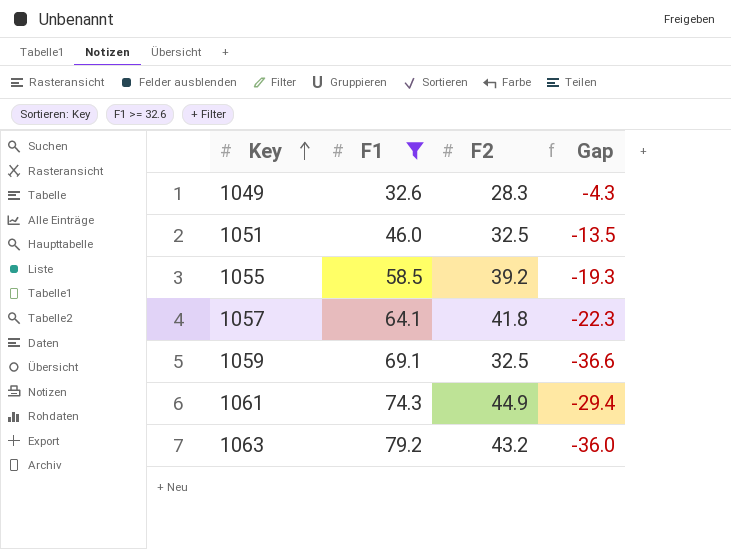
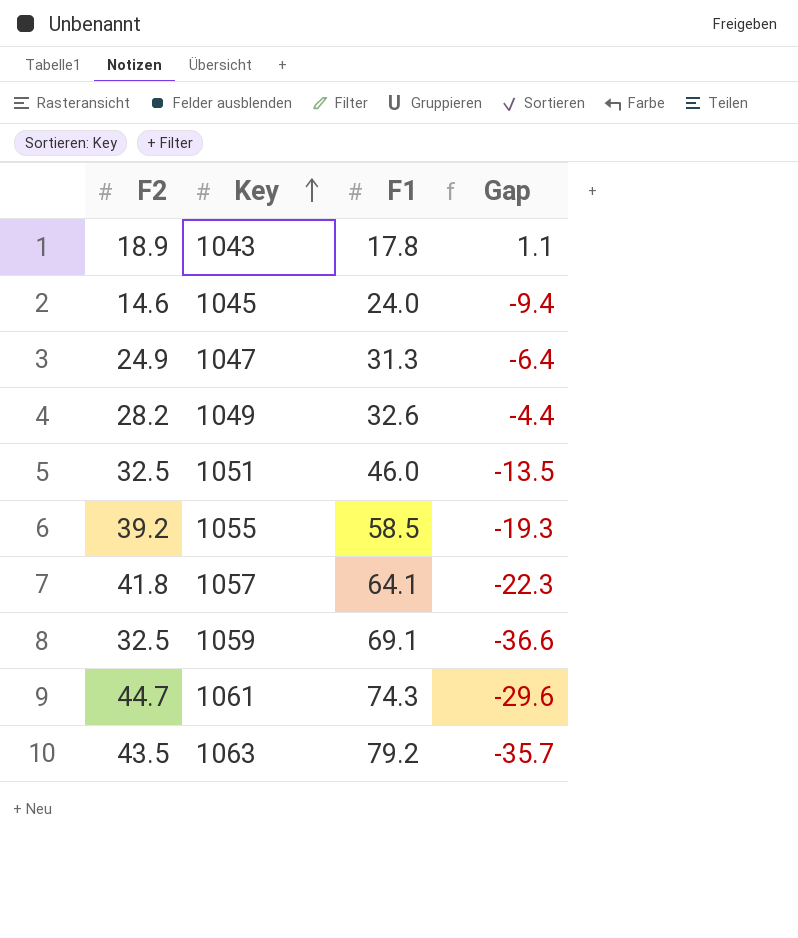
filter: F1 >= 32.6 -> none
column F2 | position: 3 -> 1
1049 | F2: 28.3 -> 28.2
1049 | Gap: -4.3 -> -4.4
1061 | F2: 44.9 -> 44.7
1061 | Gap: -29.4 -> -29.6
1063 | F2: 43.2 -> 43.5
1063 | Gap: -36.0 -> -35.7

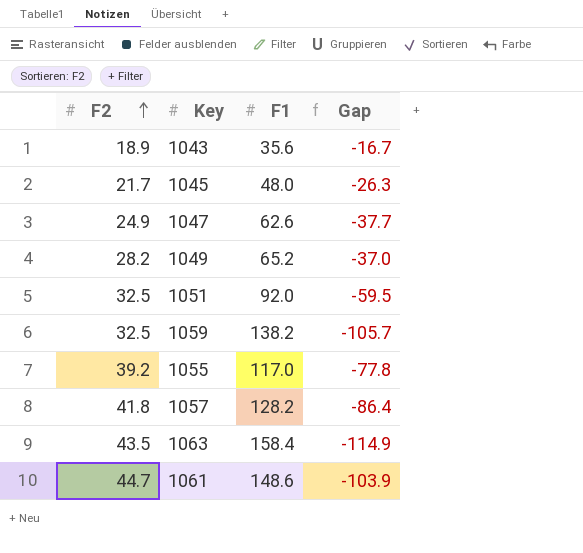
row order: Key ascending -> F2 ascending
1043 | F1: 17.8 -> 35.6
1043 | Gap: 1.1 -> -16.7
1045 | F2: 14.6 -> 21.7
1045 | F1: 24.0 -> 48.0
1045 | Gap: -9.4 -> -26.3
1047 | F1: 31.3 -> 62.6
1047 | Gap: -6.4 -> -37.7
1049 | F1: 32.6 -> 65.2
1049 | Gap: -4.4 -> -37.0
1051 | F1: 46.0 -> 92.0
1051 | Gap: -13.5 -> -59.5
1059 | F1: 69.1 -> 138.2
1059 | Gap: -36.6 -> -105.7
1055 | F1: 58.5 -> 117.0
1055 | Gap: -19.3 -> -77.8
1057 | F1: 64.1 -> 128.2
1057 | Gap: -22.3 -> -86.4
1063 | F1: 79.2 -> 158.4
1063 | Gap: -35.7 -> -114.9
1061 | F1: 74.3 -> 148.6
1061 | Gap: -29.6 -> -103.9

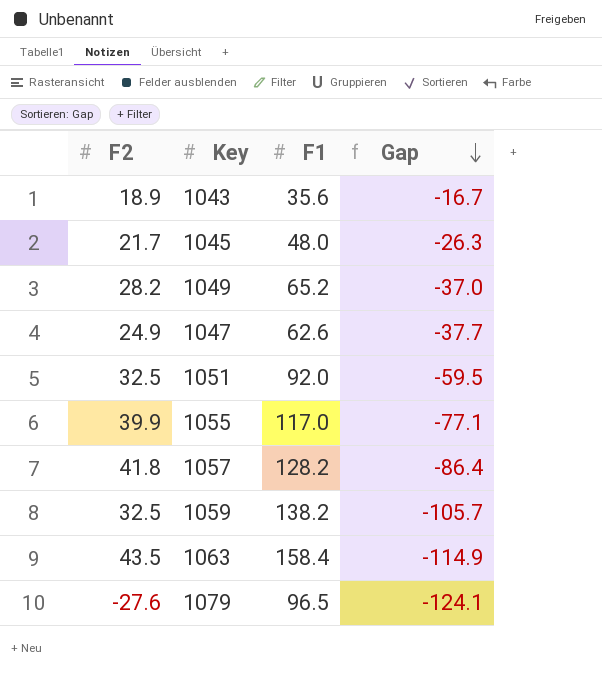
row order: F2 ascending -> Gap descending
row 1061: 44.7 | 148.6 | -103.9 -> none
1055 | F2: 39.2 -> 39.9
1055 | Gap: -77.8 -> -77.1
row 1079: none -> -27.6 | 96.5 | -124.1

